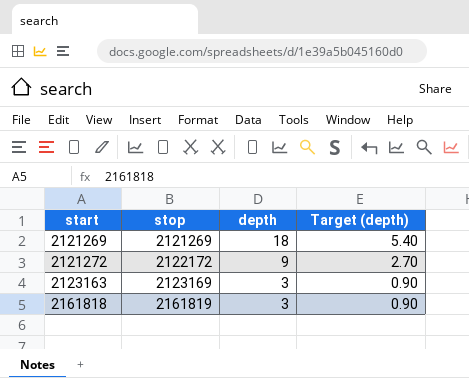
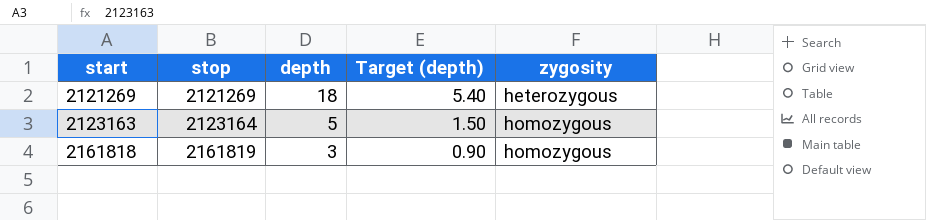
column zygosity | position: none -> 5
row 2121272: 2122172 | 9 | 2.70 -> none
2123163 | stop: 2123169 -> 2123164
2123163 | depth: 3 -> 5
2123163 | Target (depth): 0.90 -> 1.50

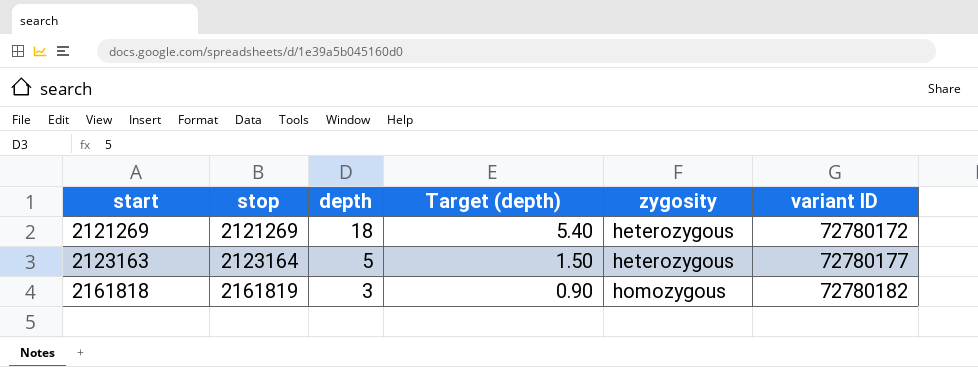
column variant ID | position: none -> 6
2123163 | zygosity: homozygous -> heterozygous

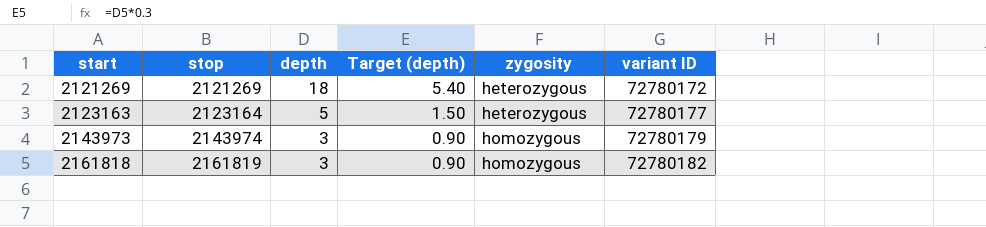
row 2143973: none -> 2143974 | 3 | 0.90 | homozygous | 72780179

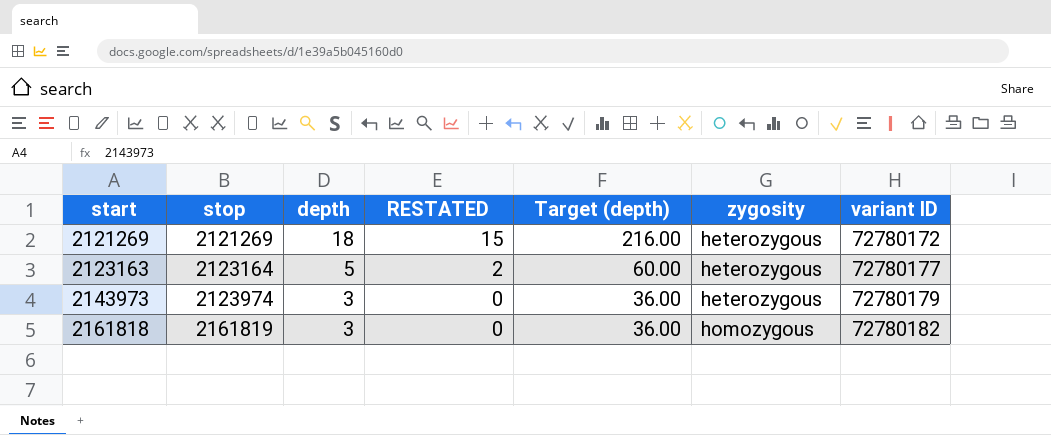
column RESTATED | formula: none -> [depth] - 3
column Target (depth) | formula: [depth] * 0.3 -> [depth] * 12
2143973 | stop: 2143974 -> 2123974
2143973 | zygosity: homozygous -> heterozygous

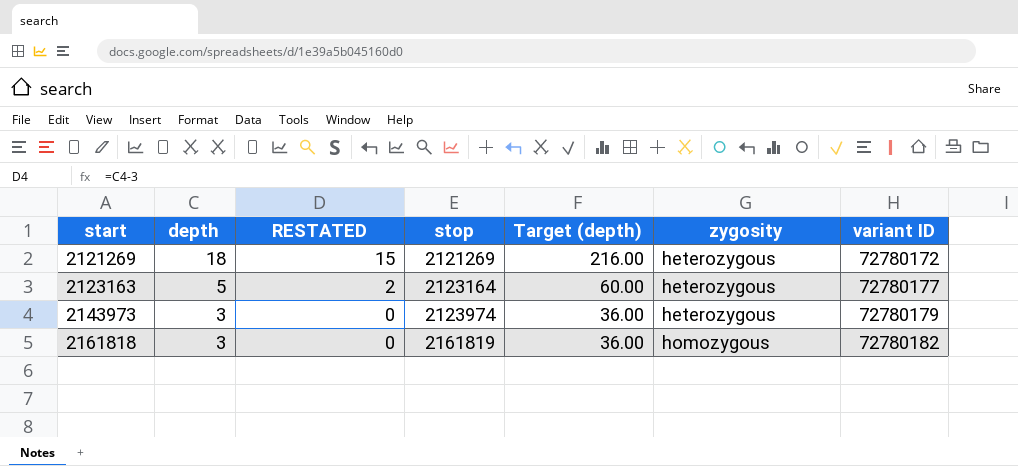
column stop | position: 2 -> 4

